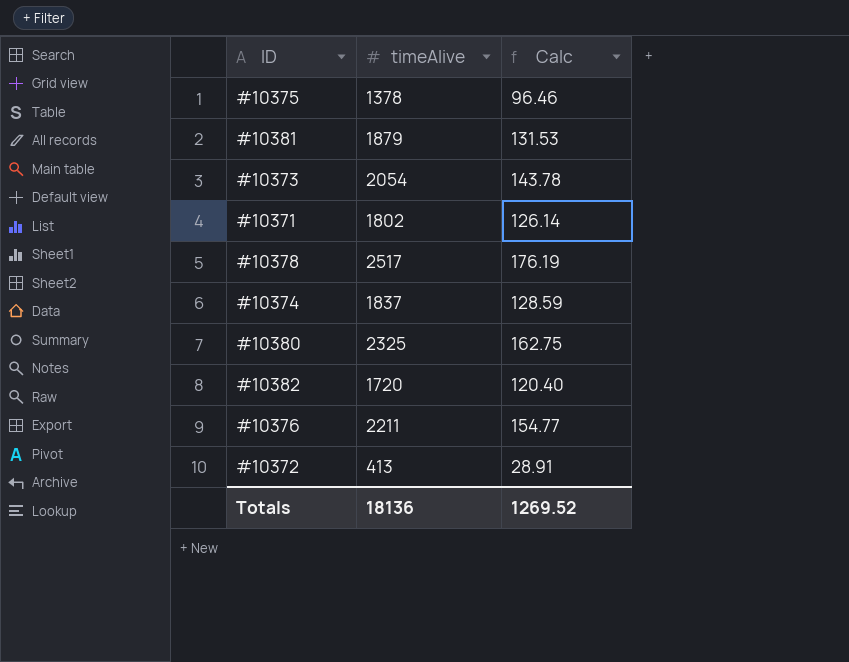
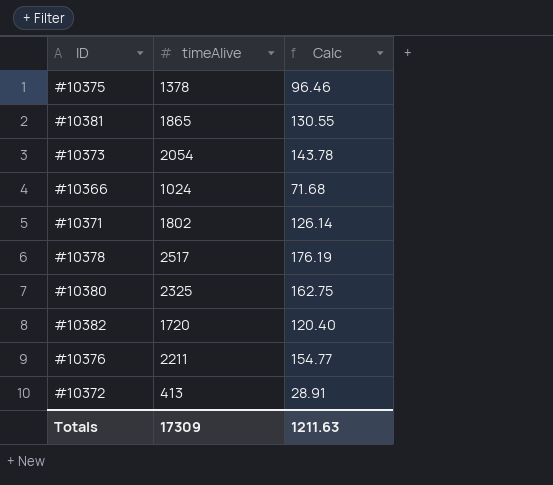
row #10374: 1837 | 128.59 -> none
#10381 | timeAlive: 1879 -> 1865
#10381 | Calc: 131.53 -> 130.55
row #10366: none -> 1024 | 71.68
Totals | timeAlive: 18136 -> 17309
Totals | Calc: 1269.52 -> 1211.63

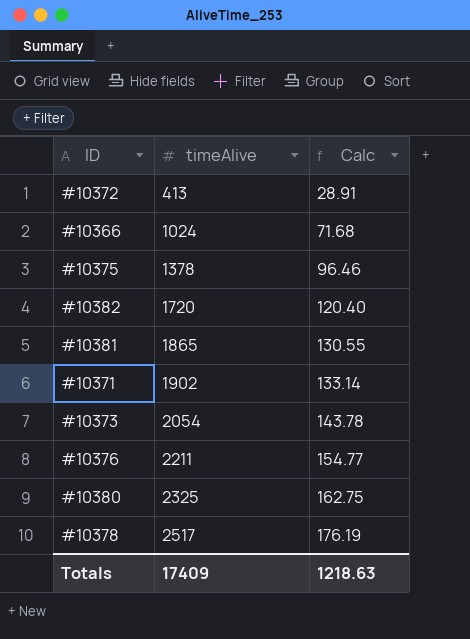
row order: none -> timeAlive ascending
#10371 | timeAlive: 1802 -> 1902
#10371 | Calc: 126.14 -> 133.14
Totals | timeAlive: 17309 -> 17409
Totals | Calc: 1211.63 -> 1218.63

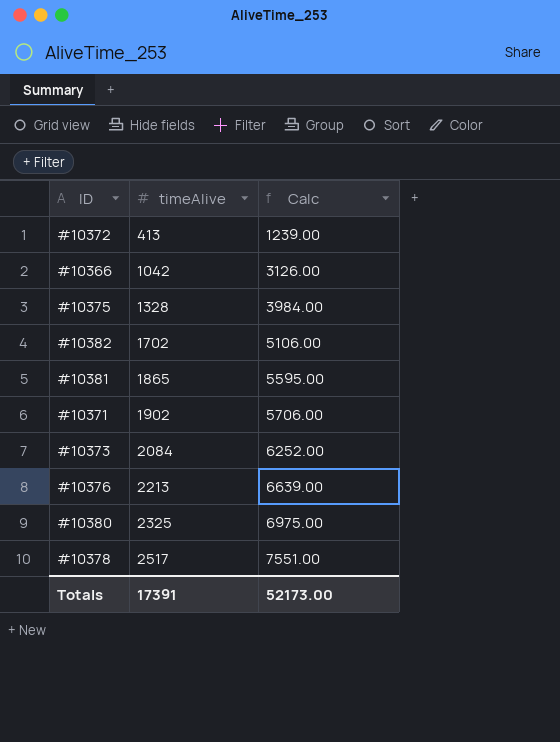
column Calc | formula: [timeAlive] * 0.07 -> [timeAlive] * 3
#10366 | timeAlive: 1024 -> 1042
#10375 | timeAlive: 1378 -> 1328
#10382 | timeAlive: 1720 -> 1702
#10373 | timeAlive: 2054 -> 2084
#10376 | timeAlive: 2211 -> 2213
Totals | timeAlive: 17409 -> 17391
Totals | Calc: 1218.63 -> 52173.00

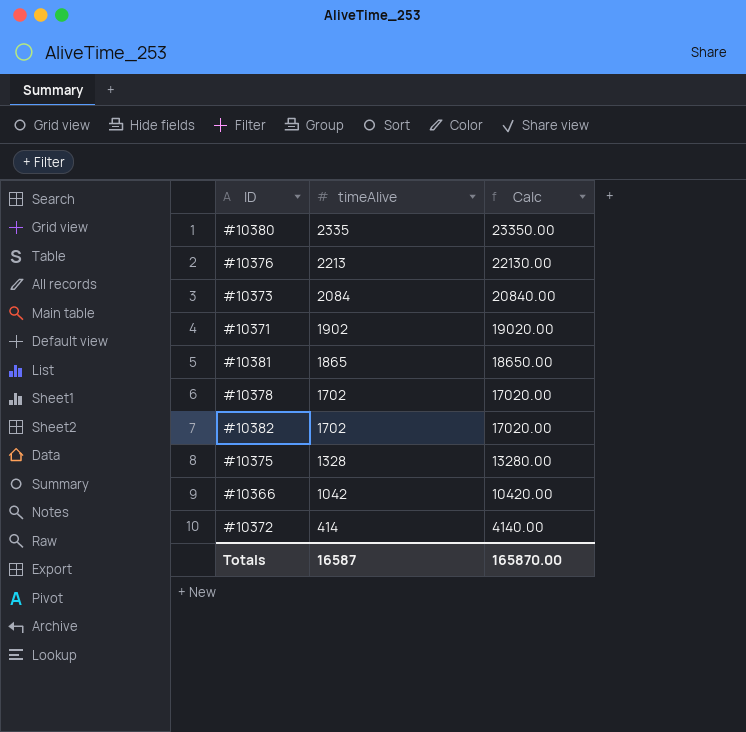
row order: timeAlive ascending -> timeAlive descending
column Calc | formula: [timeAlive] * 3 -> [timeAlive] * 10
#10380 | timeAlive: 2325 -> 2335
#10378 | timeAlive: 2517 -> 1702
#10372 | timeAlive: 413 -> 414
Totals | timeAlive: 17391 -> 16587
Totals | Calc: 52173.00 -> 165870.00

